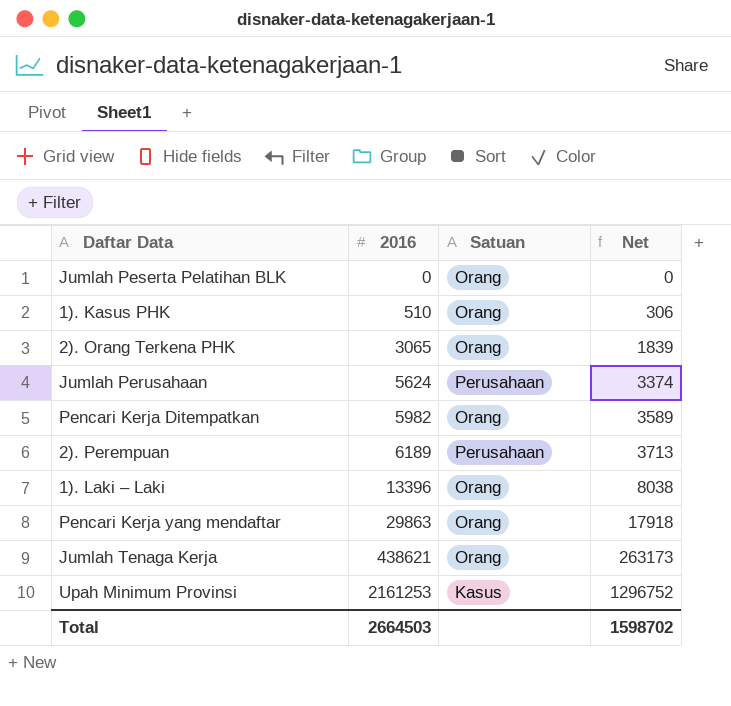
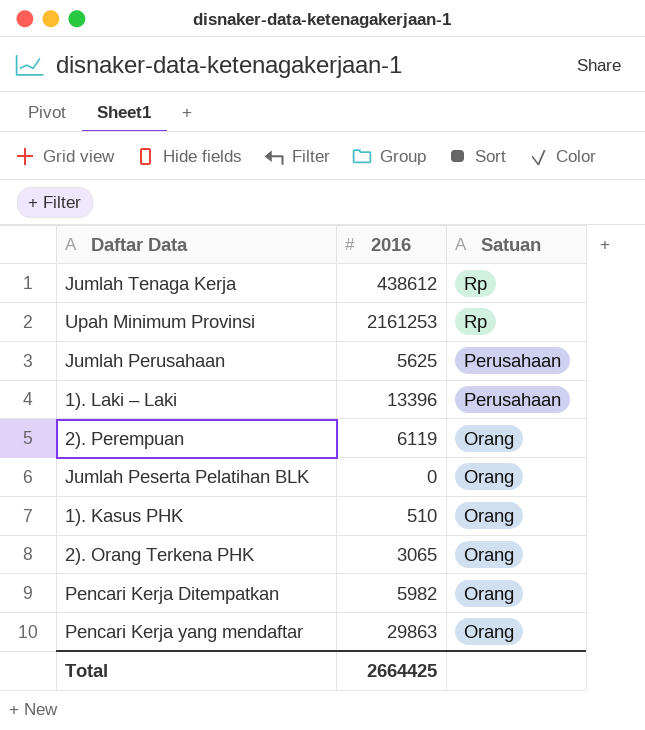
row order: 2016 ascending -> Satuan descending
column Net | formula: [2016] * 0.6 -> none
Jumlah Tenaga Kerja | 2016: 438621 -> 438612
Jumlah Tenaga Kerja | Satuan: Orang -> Rp
Upah Minimum Provinsi | Satuan: Kasus -> Rp
Jumlah Perusahaan | 2016: 5624 -> 5625
1). Laki – Laki | Satuan: Orang -> Perusahaan
2). Perempuan | 2016: 6189 -> 6119
2). Perempuan | Satuan: Perusahaan -> Orang
Total | 2016: 2664503 -> 2664425

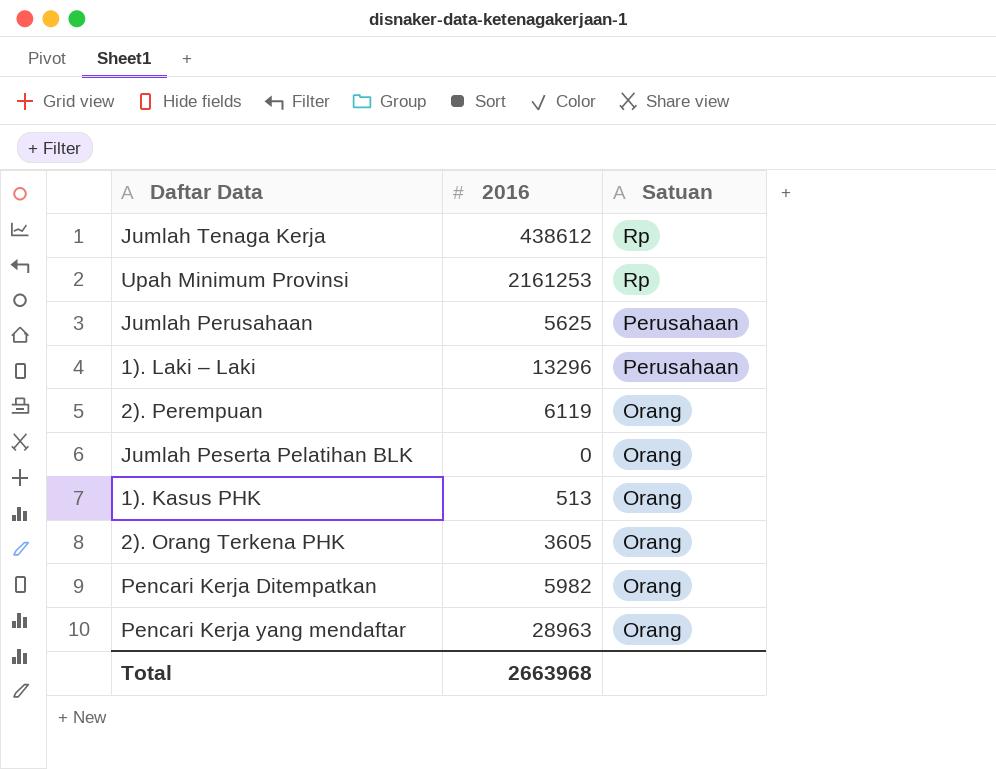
1). Laki – Laki | 2016: 13396 -> 13296
1). Kasus PHK | 2016: 510 -> 513
2). Orang Terkena PHK | 2016: 3065 -> 3605
Pencari Kerja yang mendaftar | 2016: 29863 -> 28963
Total | 2016: 2664425 -> 2663968

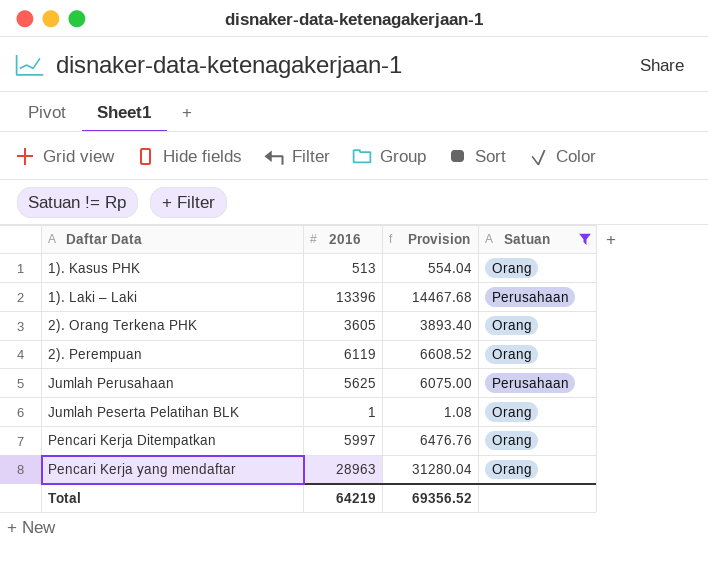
filter: none -> Satuan != Rp
row order: Satuan descending -> Daftar Data ascending
column Provision | formula: none -> [2016] * 1.08
1). Laki – Laki | 2016: 13296 -> 13396
Jumlah Peserta Pelatihan BLK | 2016: 0 -> 1
Pencari Kerja Ditempatkan | 2016: 5982 -> 5997
Total | 2016: 2663968 -> 64219

